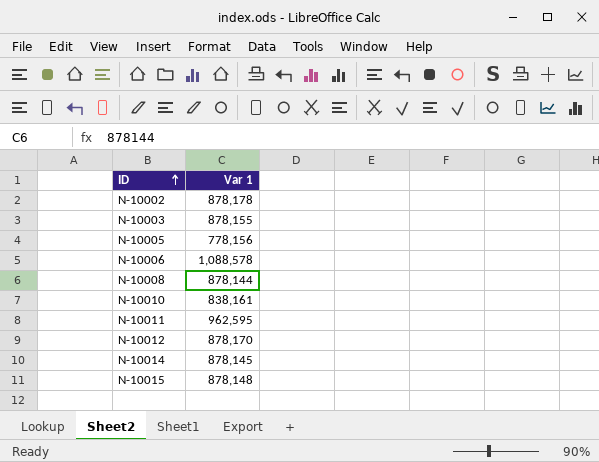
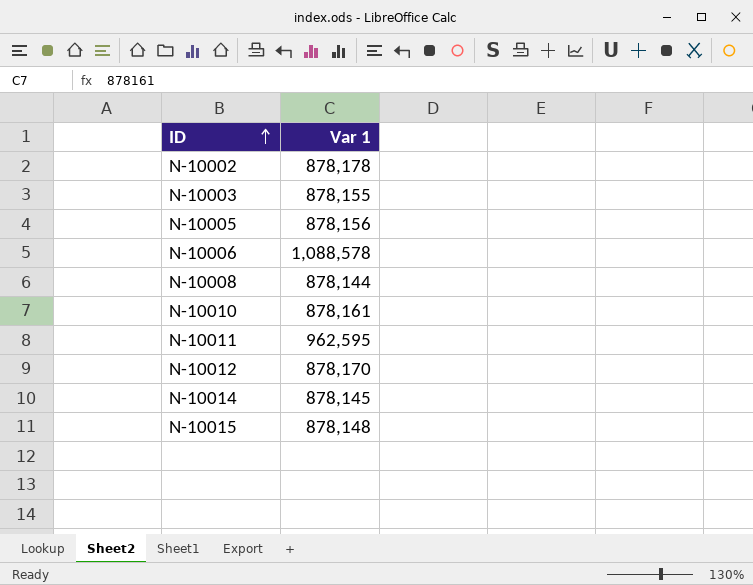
N-10005 | Var 1: 778,156 -> 878,156
N-10010 | Var 1: 838,161 -> 878,161

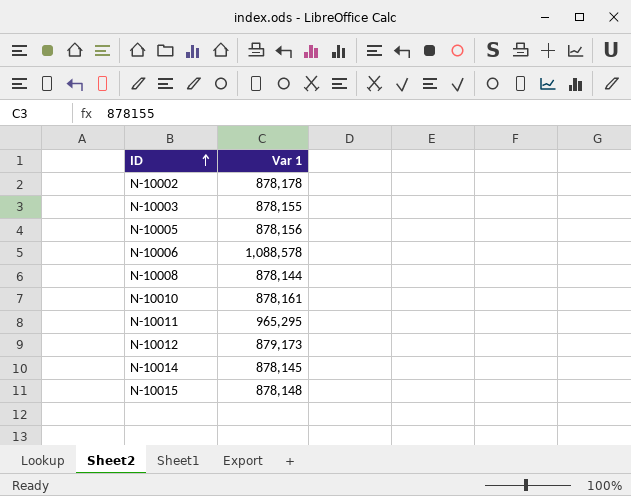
N-10011 | Var 1: 962,595 -> 965,295
N-10012 | Var 1: 878,170 -> 879,173

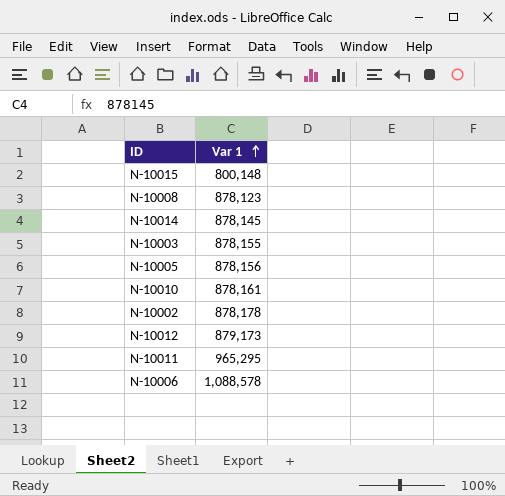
row order: ID ascending -> Var 1 ascending
N-10015 | Var 1: 878,148 -> 800,148
N-10008 | Var 1: 878,144 -> 878,123

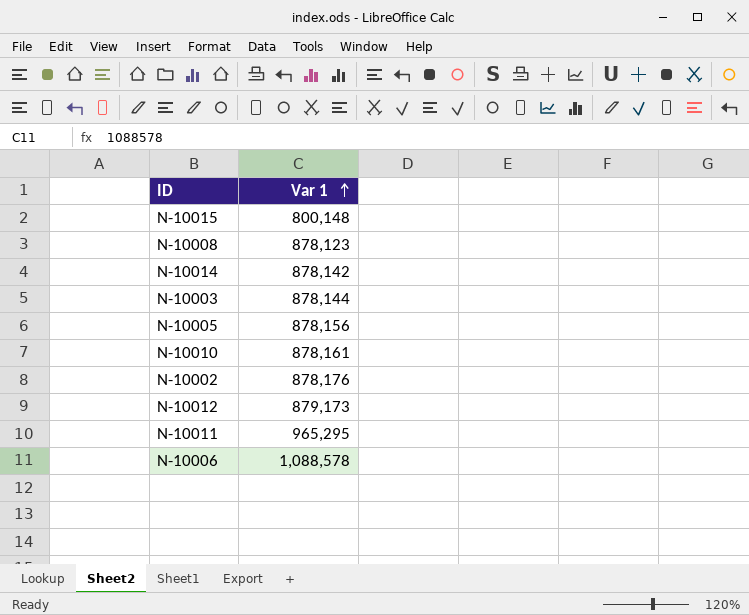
N-10014 | Var 1: 878,145 -> 878,142
N-10003 | Var 1: 878,155 -> 878,144
N-10002 | Var 1: 878,178 -> 878,176

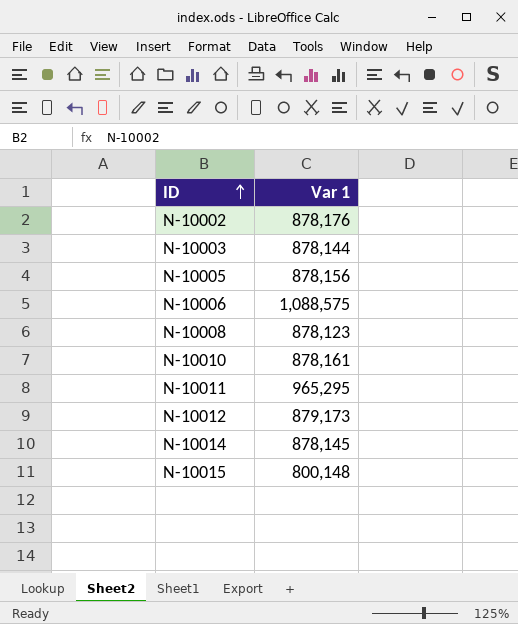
row order: Var 1 ascending -> ID ascending
N-10006 | Var 1: 1,088,578 -> 1,088,575
N-10014 | Var 1: 878,142 -> 878,145

